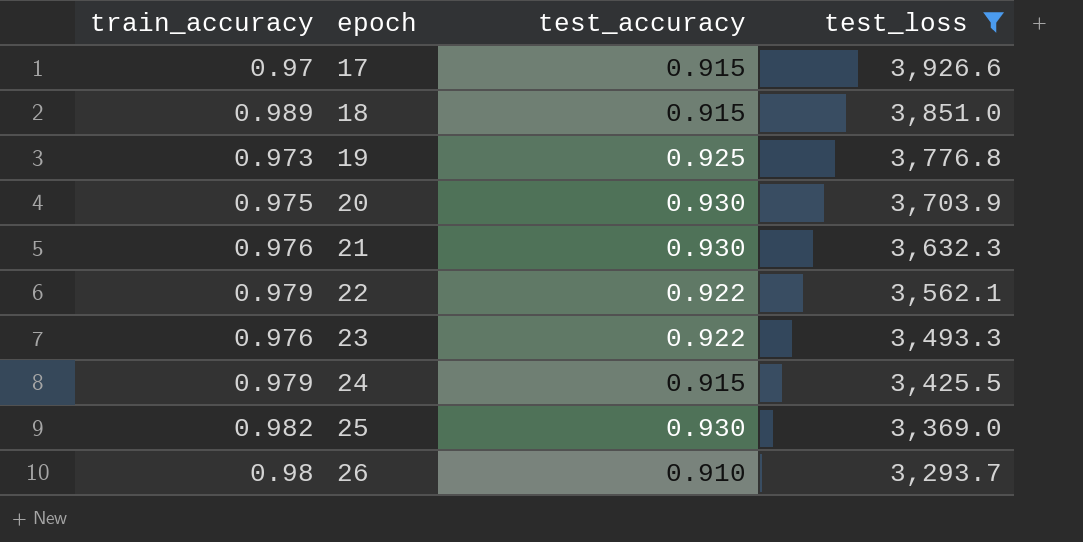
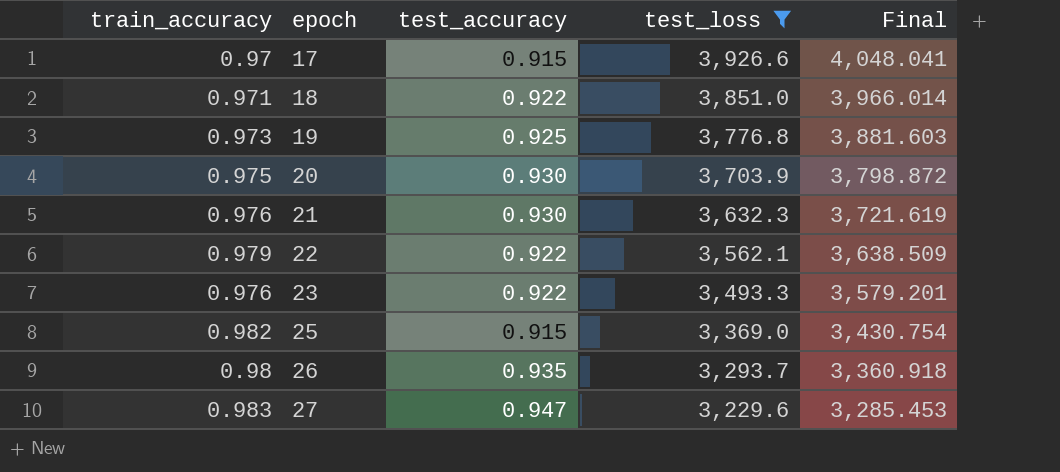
column Final | formula: none -> [test_loss] / [train_accuracy]
row 24: 0.979 | 0.915 | 3,425.5 -> none
18 | train_accuracy: 0.989 -> 0.971
18 | test_accuracy: 0.915 -> 0.922
25 | test_accuracy: 0.930 -> 0.915
26 | test_accuracy: 0.910 -> 0.935
row 27: none -> 0.983 | 0.947 | 3,229.6 | 3,285.453

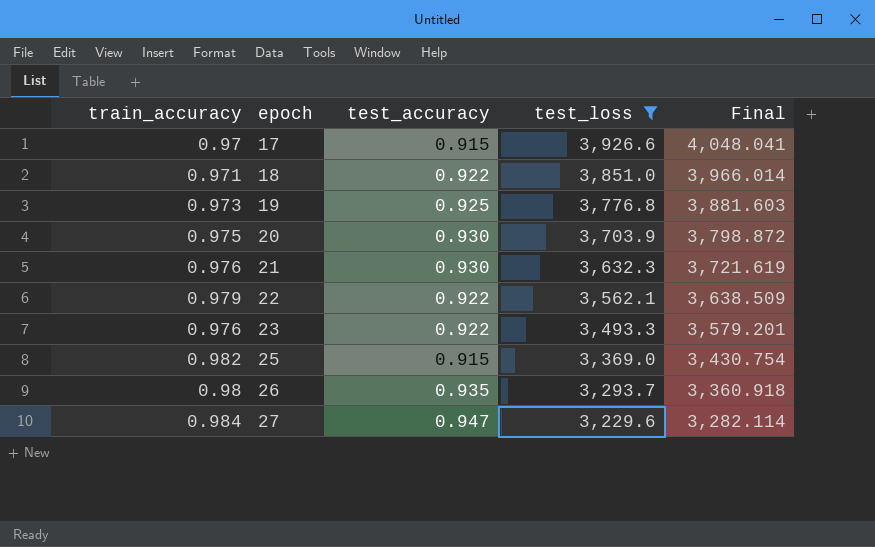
27 | train_accuracy: 0.983 -> 0.984
27 | Final: 3,285.453 -> 3,282.114

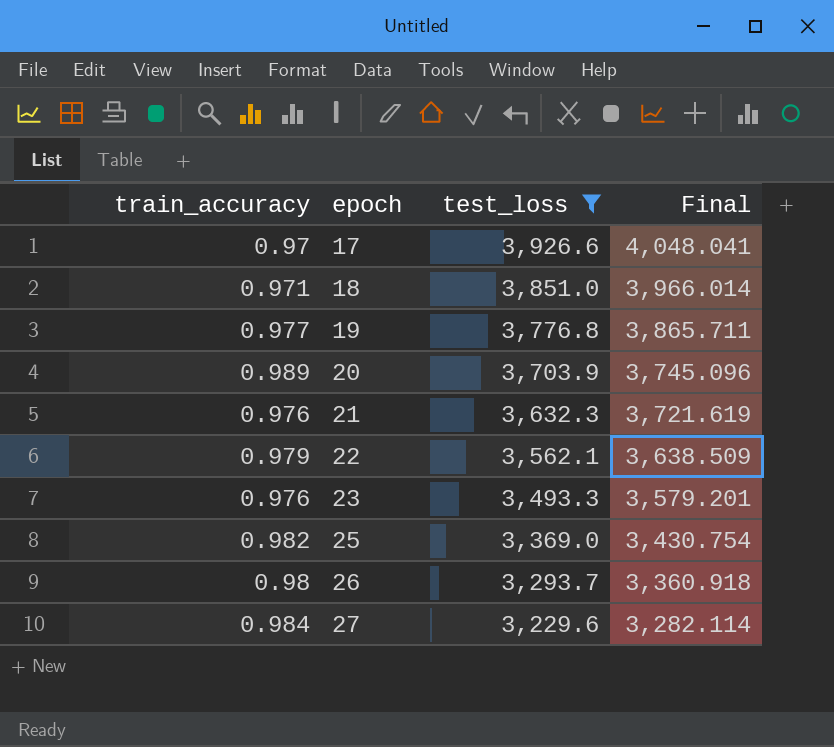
column test_accuracy | position: 3 -> none
19 | train_accuracy: 0.973 -> 0.977
19 | Final: 3,881.603 -> 3,865.711
20 | train_accuracy: 0.975 -> 0.989
20 | Final: 3,798.872 -> 3,745.096

